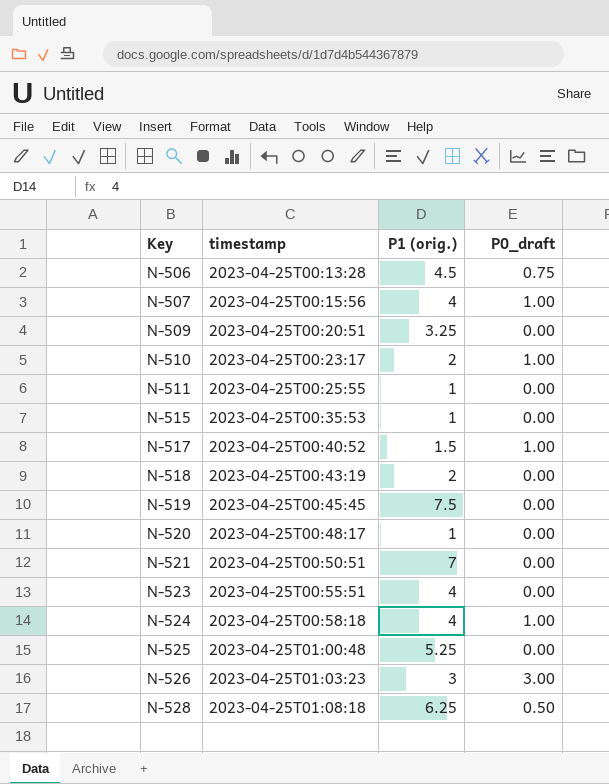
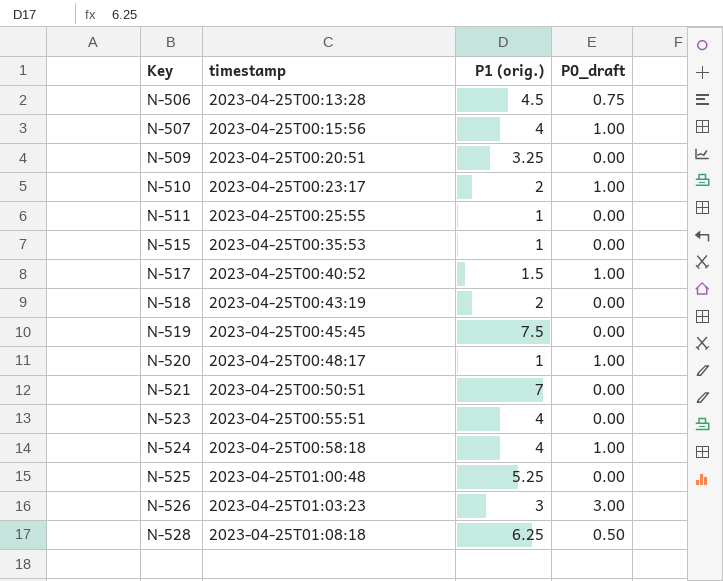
N-520 | P0_draft: 0.00 -> 1.00

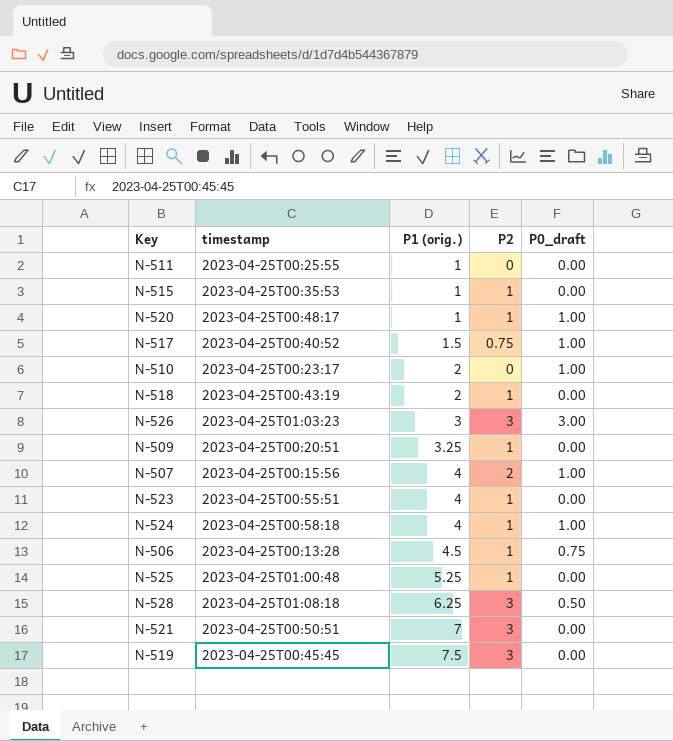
row order: Key ascending -> P1 (orig.) ascending
column P2 | position: none -> 4

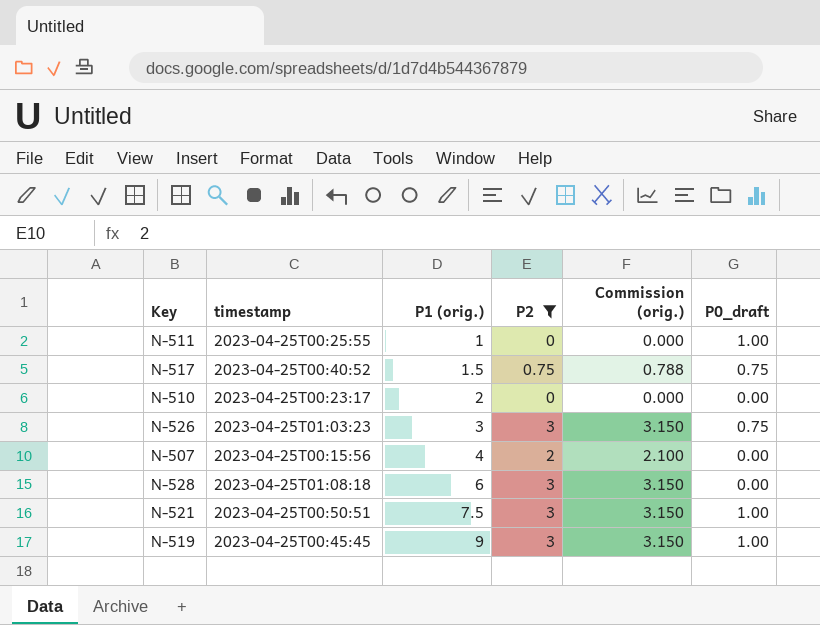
filter: none -> P2 != 1
column Commission (orig.) | formula: none -> [P2] * 1.05
N-511 | P0_draft: 0.00 -> 1.00
N-517 | P0_draft: 1.00 -> 0.75
N-510 | P0_draft: 1.00 -> 0.00
N-526 | P0_draft: 3.00 -> 0.75
N-507 | P0_draft: 1.00 -> 0.00
N-528 | P1 (orig.): 6.25 -> 6
N-528 | P0_draft: 0.50 -> 0.00
N-521 | P1 (orig.): 7 -> 7.5
N-521 | P0_draft: 0.00 -> 1.00
N-519 | P1 (orig.): 7.5 -> 9
N-519 | P0_draft: 0.00 -> 1.00

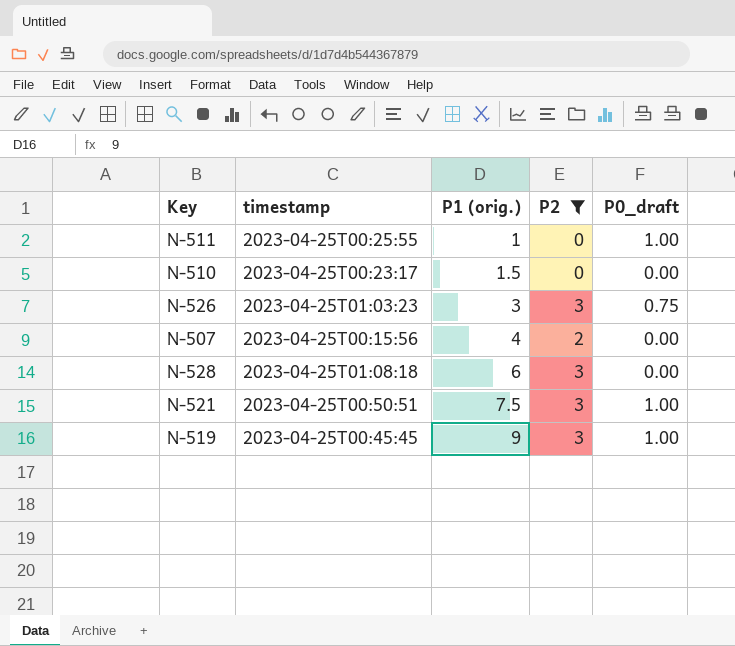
column Commission (orig.) | formula: [P2] * 1.05 -> none
row N-517: 2023-04-25T00:40:52 | 1.5 | 0.75 | 0.788 | 0.75 -> none
N-510 | P1 (orig.): 2 -> 1.5

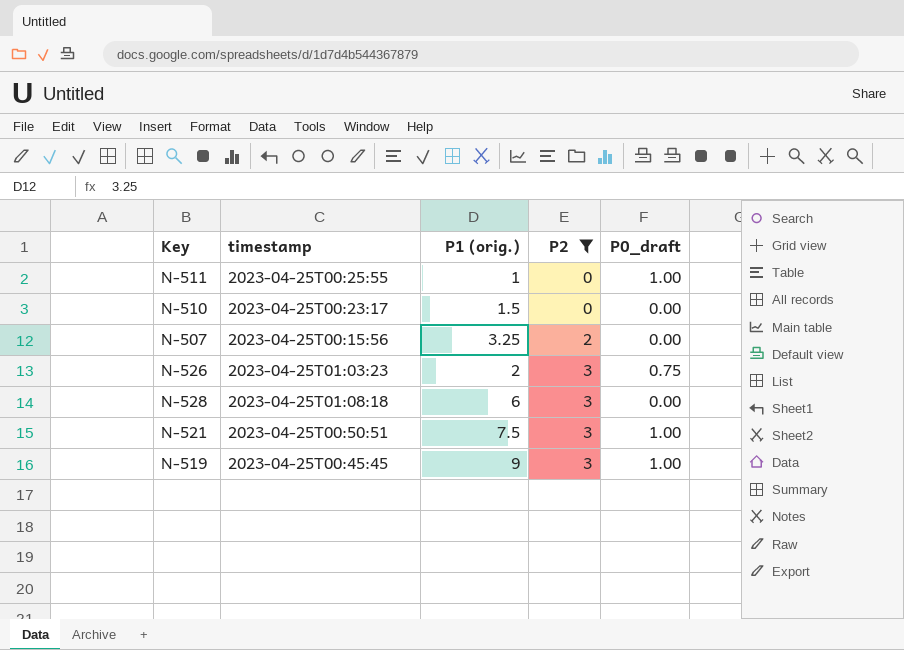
row order: P1 (orig.) ascending -> P2 ascending
N-507 | P1 (orig.): 4 -> 3.25
N-526 | P1 (orig.): 3 -> 2

